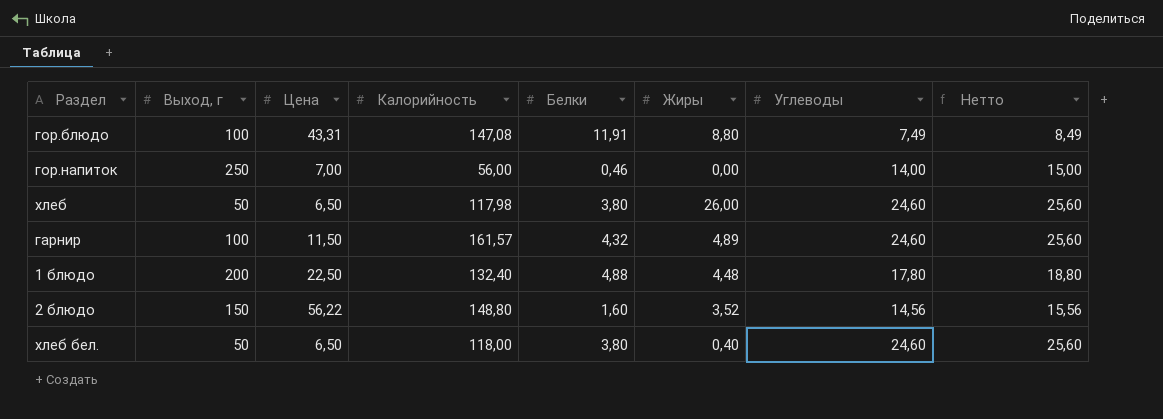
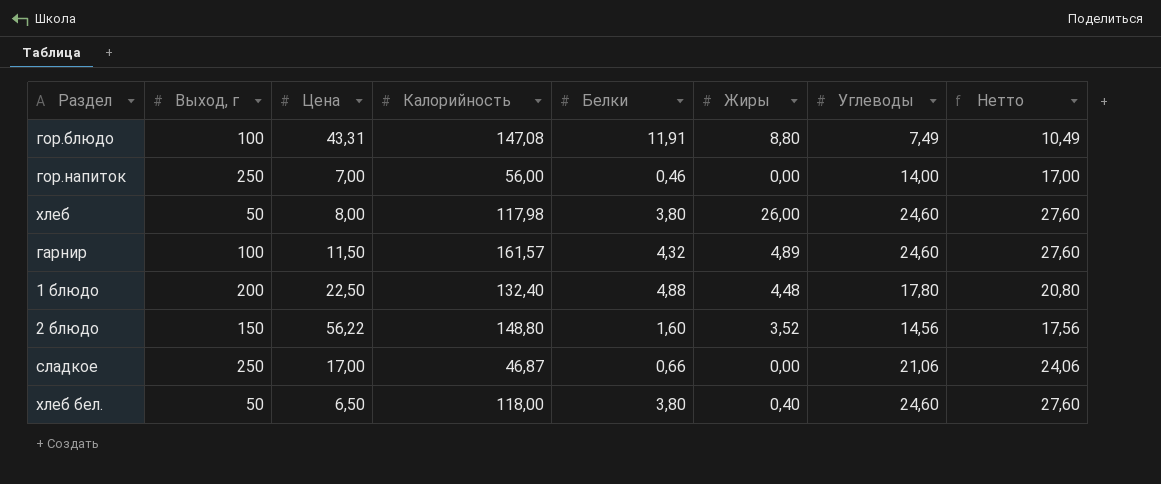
column Нетто | formula: [Углеводы] + 1 -> [Углеводы] + 3
хлеб | Цена: 6,50 -> 8,00
row сладкое: none -> 250 | 17,00 | 46,87 | 0,66 | 0,00 | 21,06 | 24,06

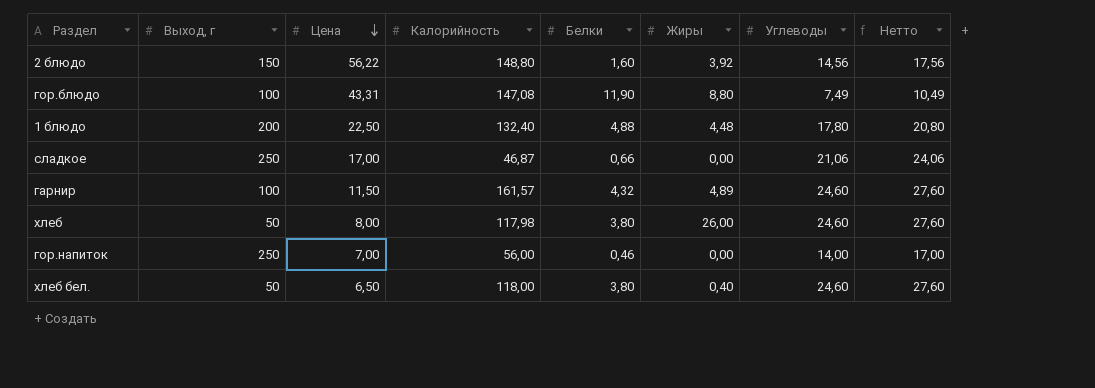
row order: none -> Цена descending
2 блюдо | Жиры: 3,52 -> 3,92
гор.блюдо | Белки: 11,91 -> 11,90

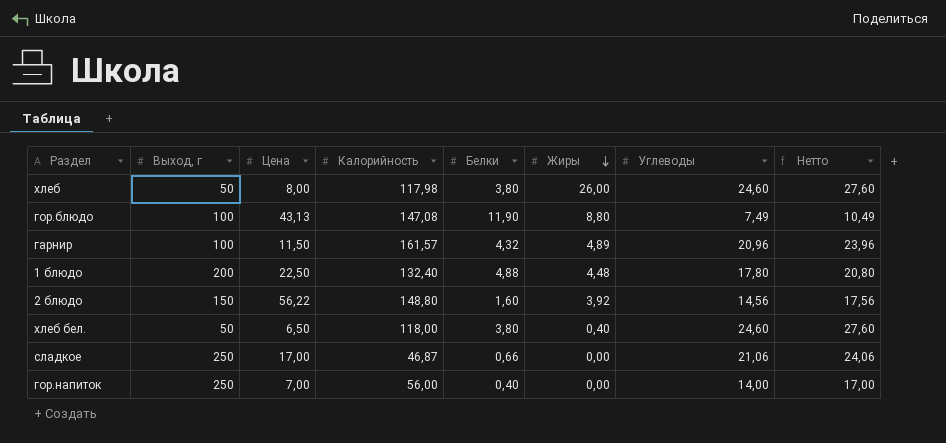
row order: Цена descending -> Жиры descending
гор.блюдо | Цена: 43,31 -> 43,13
гарнир | Углеводы: 24,60 -> 20,96
гарнир | Нетто: 27,60 -> 23,96
гор.напиток | Белки: 0,46 -> 0,40

